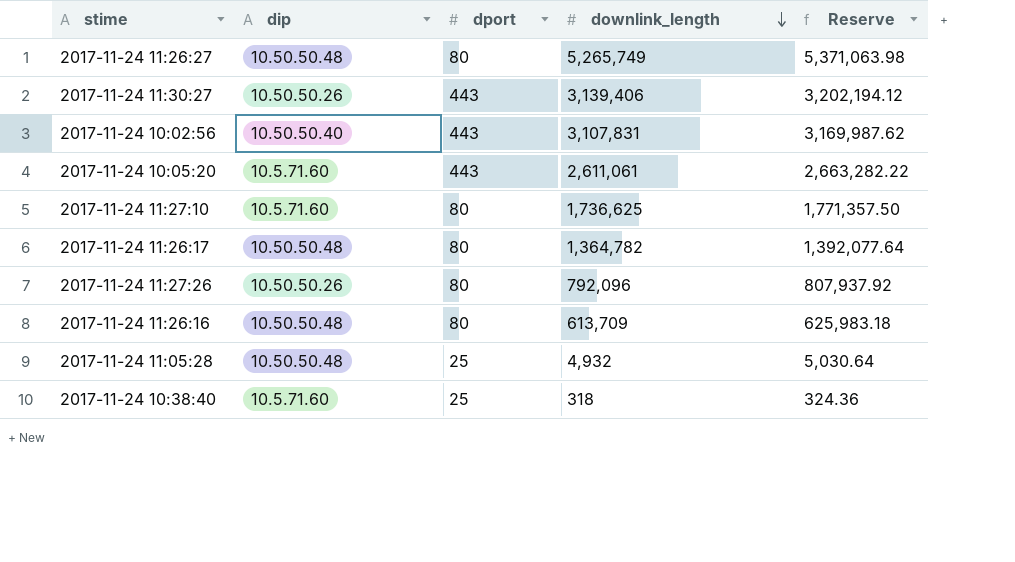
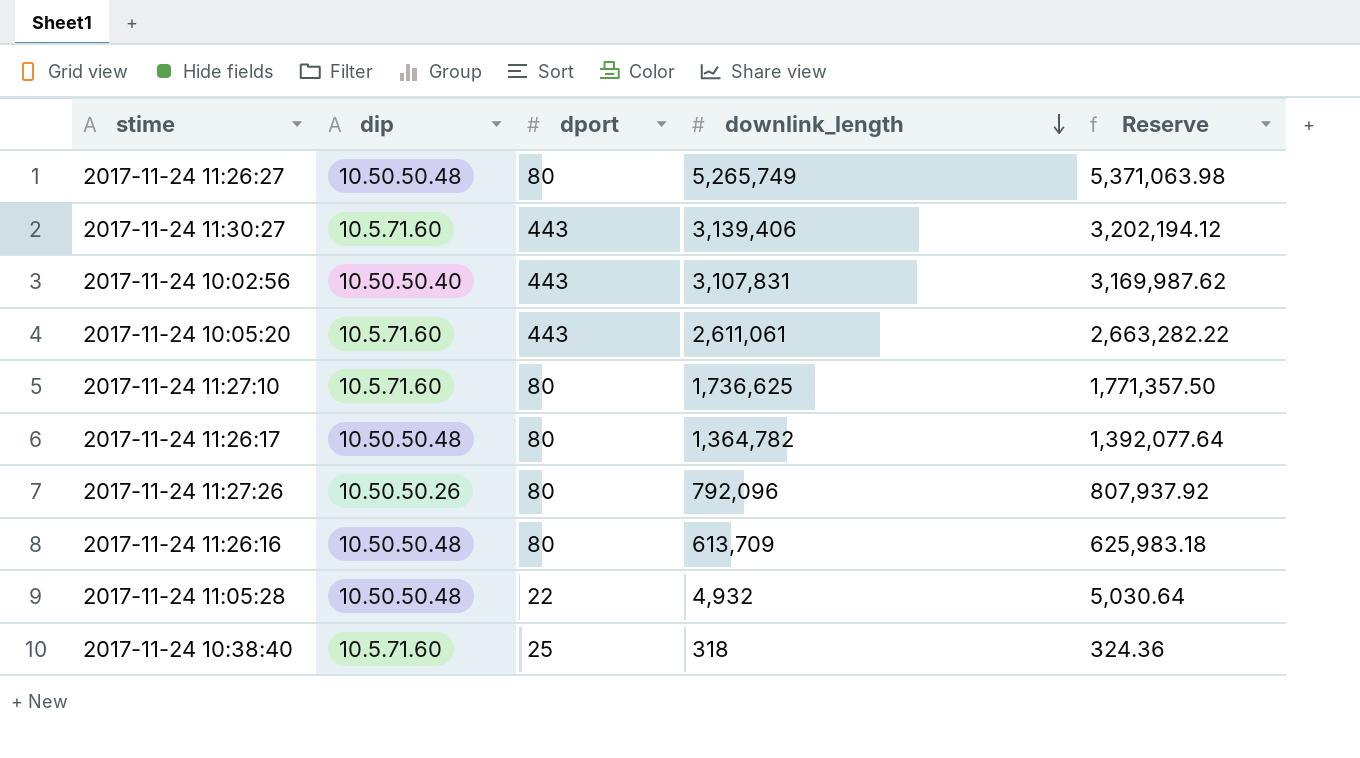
2017-11-24 11:30:27 | dip: 10.50.50.26 -> 10.5.71.60
2017-11-24 11:05:28 | dport: 25 -> 22

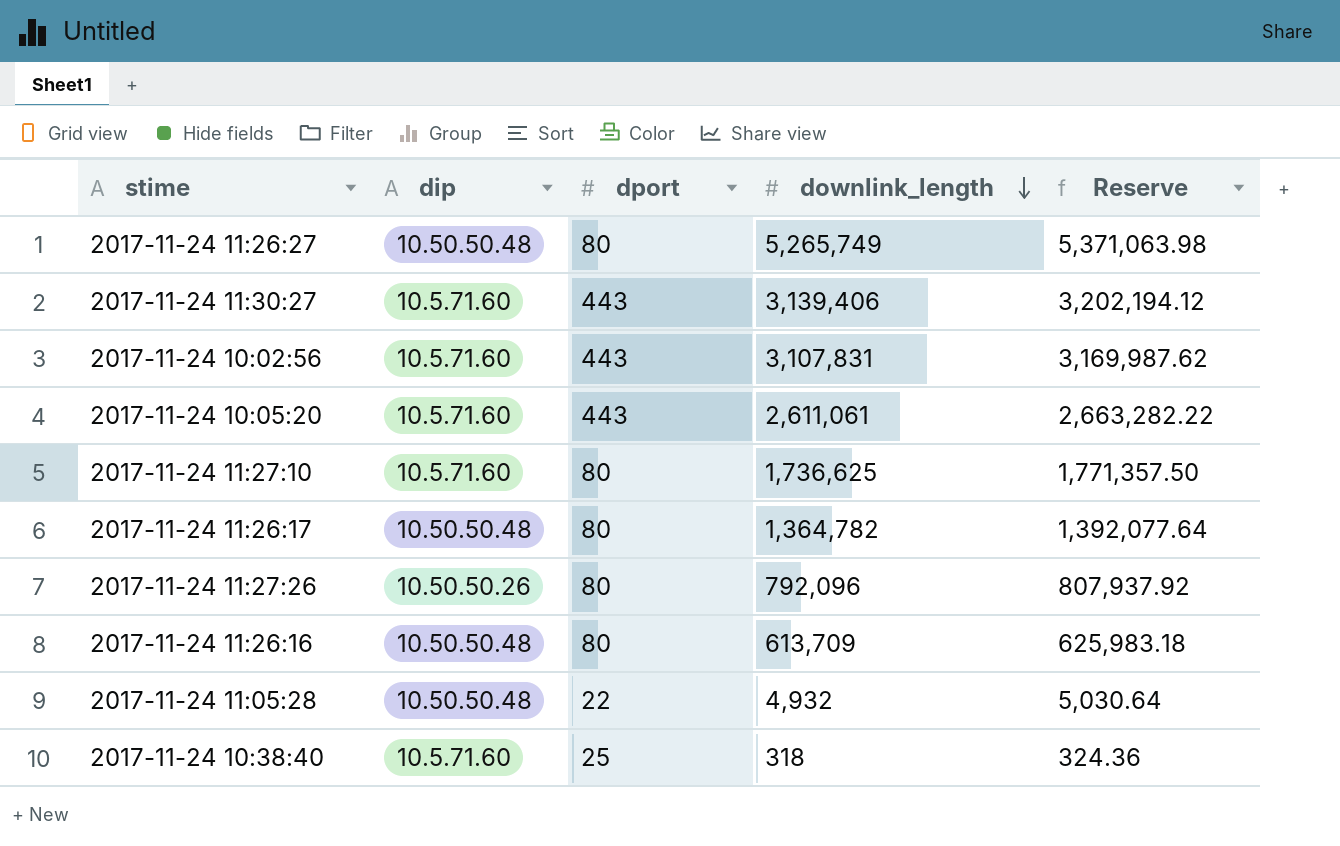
2017-11-24 10:02:56 | dip: 10.50.50.40 -> 10.5.71.60

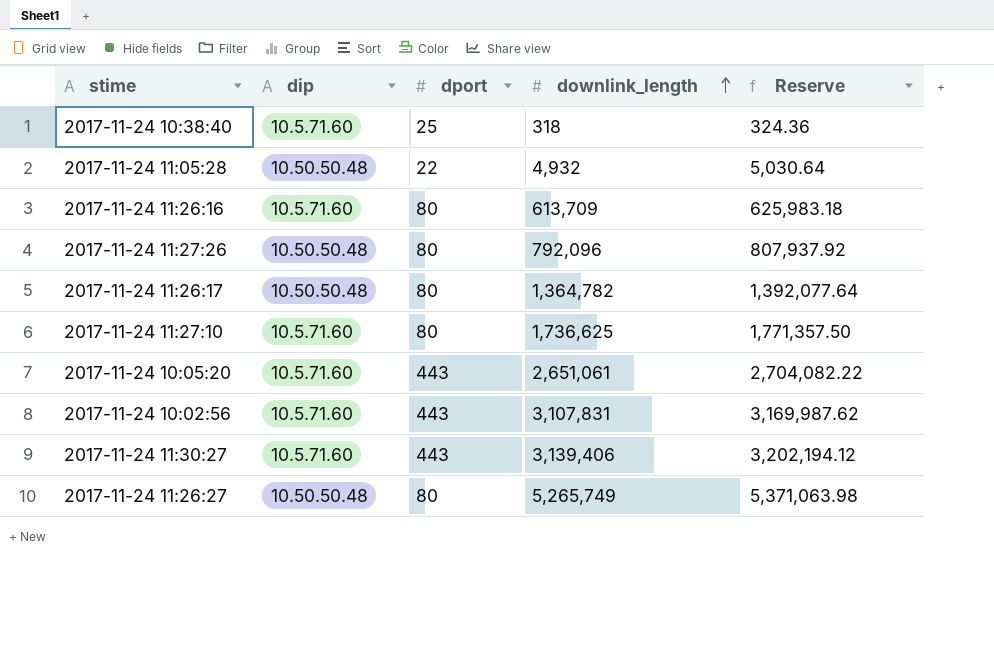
row order: downlink_length descending -> downlink_length ascending
2017-11-24 11:26:16 | dip: 10.50.50.48 -> 10.5.71.60
2017-11-24 11:27:26 | dip: 10.50.50.26 -> 10.50.50.48
2017-11-24 10:05:20 | downlink_length: 2,611,061 -> 2,651,061
2017-11-24 10:05:20 | Reserve: 2,663,282.22 -> 2,704,082.22

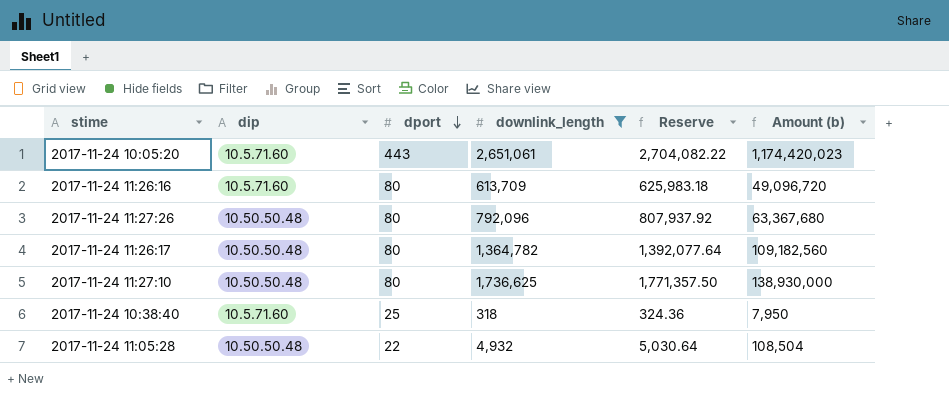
filter: none -> downlink_length <= 2,651,061
row order: downlink_length ascending -> dport descending
column Amount (b) | formula: none -> [dport] * [downlink_length]
2017-11-24 11:27:10 | dip: 10.5.71.60 -> 10.50.50.48

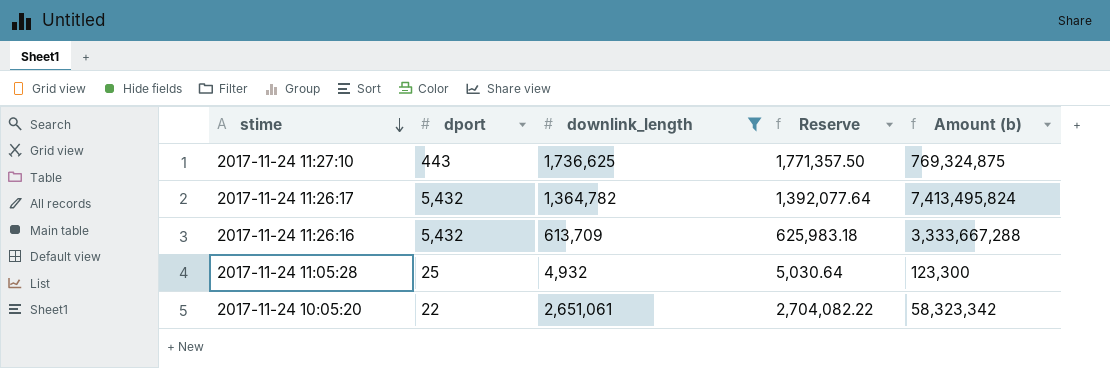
row order: dport descending -> stime descending
column dip | position: 2 -> none
row 2017-11-24 11:27:26: 10.50.50.48 | 80 | 792,096 | 807,937.92 | 63,367,680 -> none
row 2017-11-24 10:38:40: 10.5.71.60 | 25 | 318 | 324.36 | 7,950 -> none
2017-11-24 11:27:10 | dport: 80 -> 443
2017-11-24 11:27:10 | Amount (b): 138,930,000 -> 769,324,875
2017-11-24 11:26:17 | dport: 80 -> 5,432
2017-11-24 11:26:17 | Amount (b): 109,182,560 -> 7,413,495,824
2017-11-24 11:26:16 | dport: 80 -> 5,432
2017-11-24 11:26:16 | Amount (b): 49,096,720 -> 3,333,667,288
2017-11-24 11:05:28 | dport: 22 -> 25
2017-11-24 11:05:28 | Amount (b): 108,504 -> 123,300
2017-11-24 10:05:20 | dport: 443 -> 22
2017-11-24 10:05:20 | Amount (b): 1,174,420,023 -> 58,323,342

